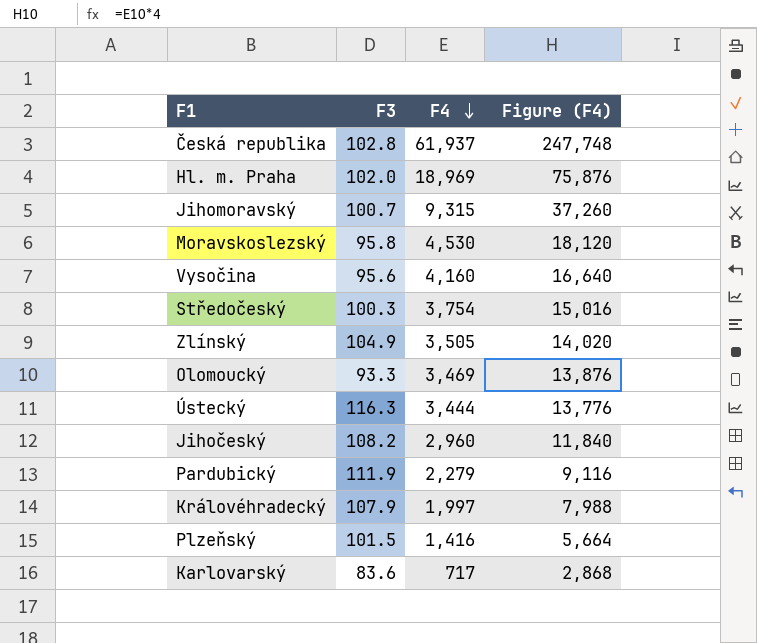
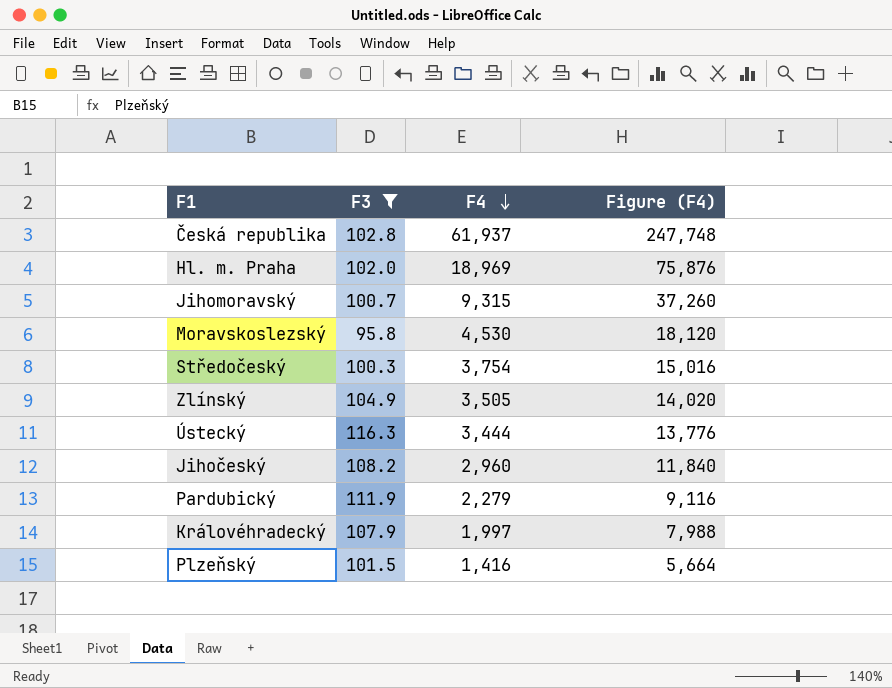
filter: none -> F3 >= 95.8

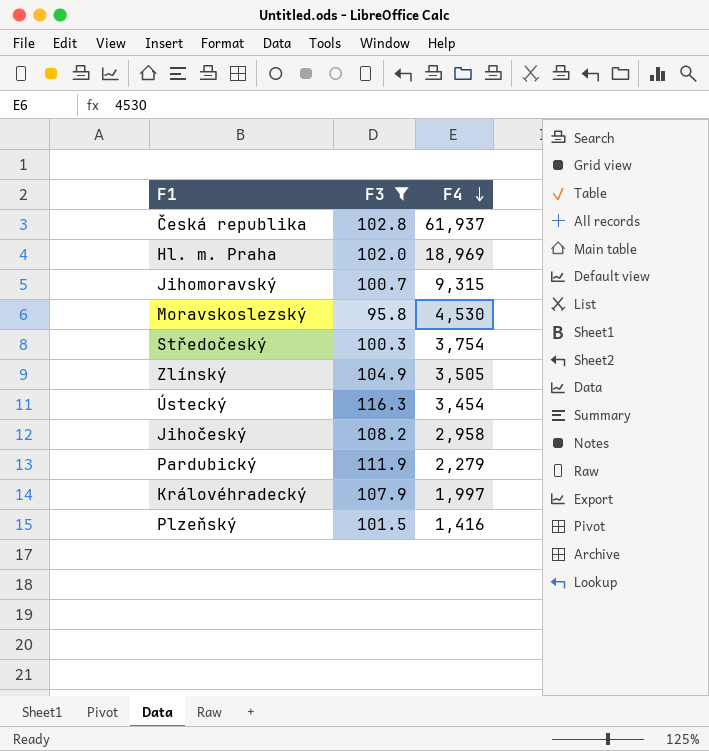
column Figure (F4) | formula: [F4] * 4 -> none
Ústecký | F4: 3,444 -> 3,454
Jihočeský | F4: 2,960 -> 2,958

